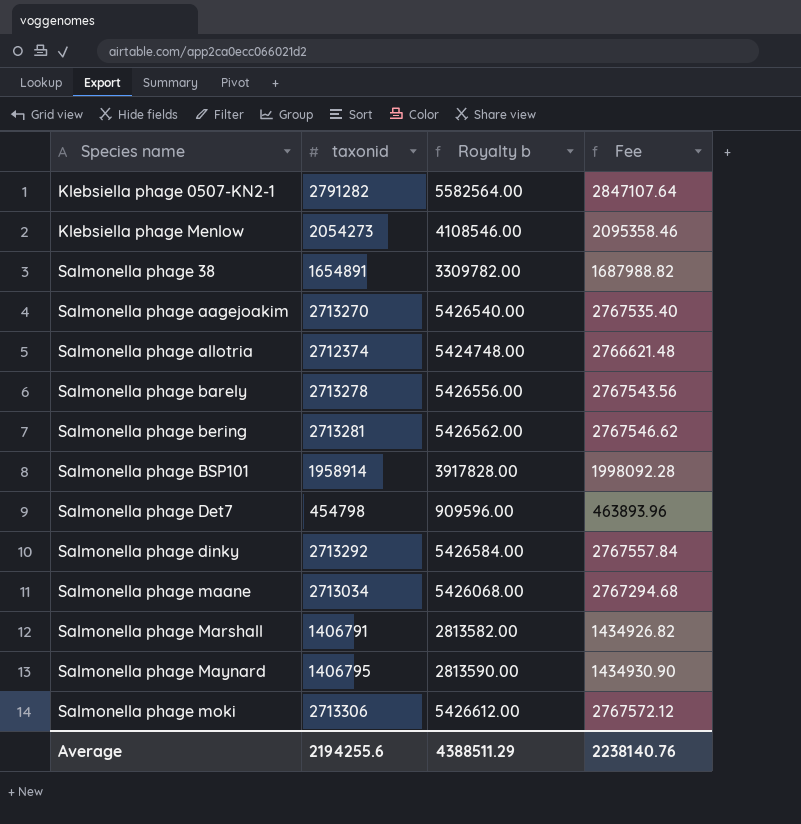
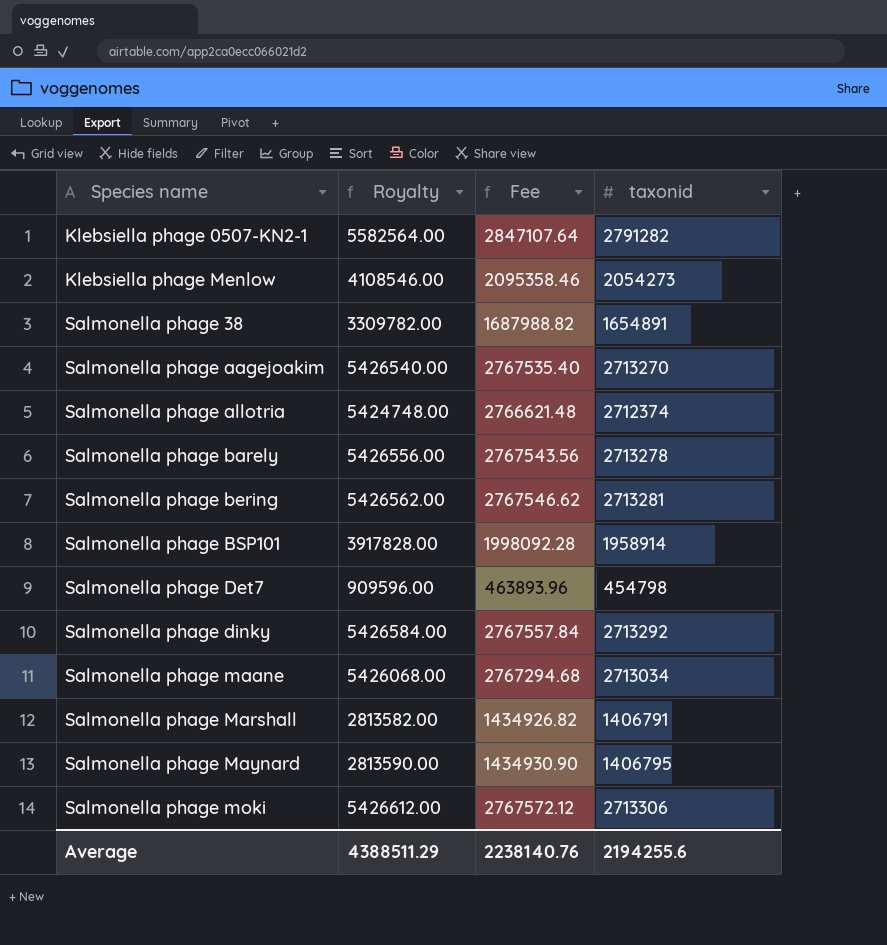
column name: Royalty b -> Royalty
column taxonid | position: 2 -> 4

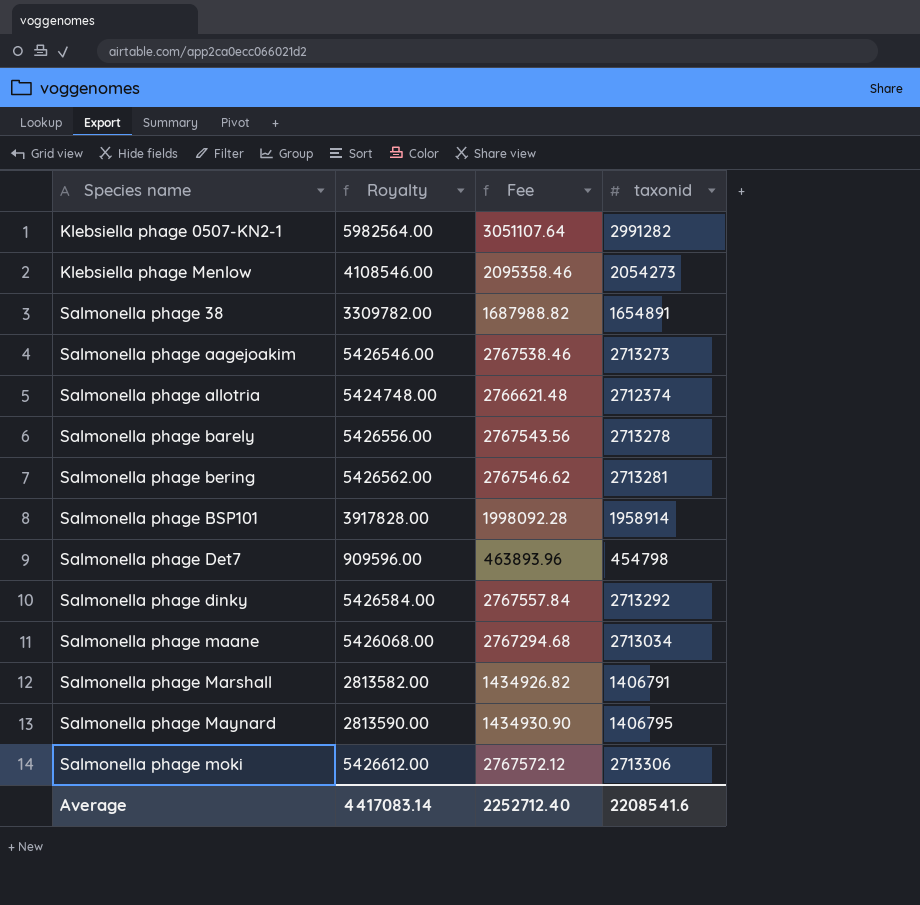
Klebsiella phage 0507-KN2-1 | Royalty: 5582564.00 -> 5982564.00
Klebsiella phage 0507-KN2-1 | Fee: 2847107.64 -> 3051107.64
Klebsiella phage 0507-KN2-1 | taxonid: 2791282 -> 2991282
Salmonella phage aagejoakim | Royalty: 5426540.00 -> 5426546.00
Salmonella phage aagejoakim | Fee: 2767535.40 -> 2767538.46
Salmonella phage aagejoakim | taxonid: 2713270 -> 2713273
Average | Royalty: 4388511.29 -> 4417083.14
Average | Fee: 2238140.76 -> 2252712.40
Average | taxonid: 2194255.6 -> 2208541.6

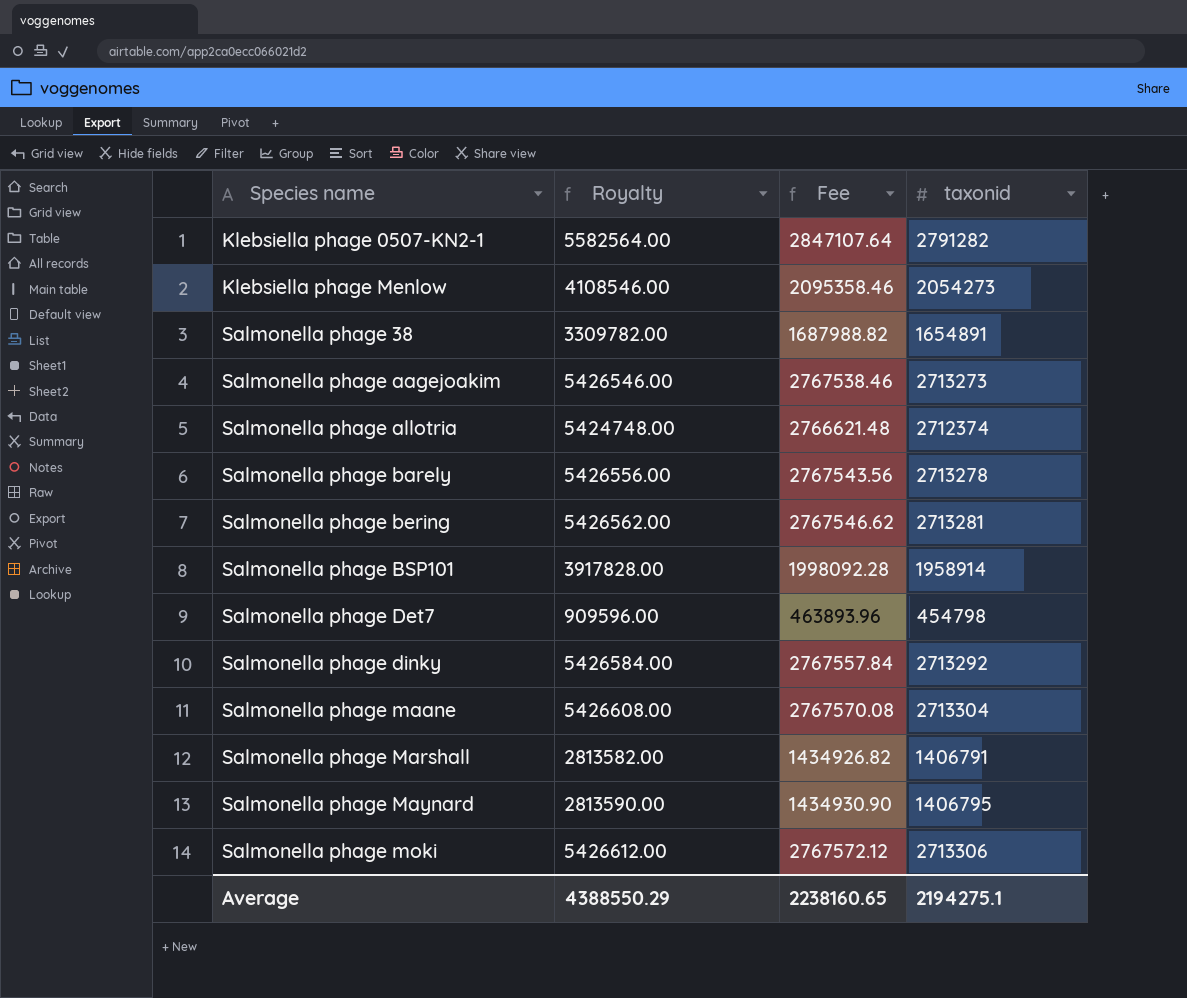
Klebsiella phage 0507-KN2-1 | Royalty: 5982564.00 -> 5582564.00
Klebsiella phage 0507-KN2-1 | Fee: 3051107.64 -> 2847107.64
Klebsiella phage 0507-KN2-1 | taxonid: 2991282 -> 2791282
Salmonella phage maane | Royalty: 5426068.00 -> 5426608.00
Salmonella phage maane | Fee: 2767294.68 -> 2767570.08
Salmonella phage maane | taxonid: 2713034 -> 2713304
Average | Royalty: 4417083.14 -> 4388550.29
Average | Fee: 2252712.40 -> 2238160.65
Average | taxonid: 2208541.6 -> 2194275.1

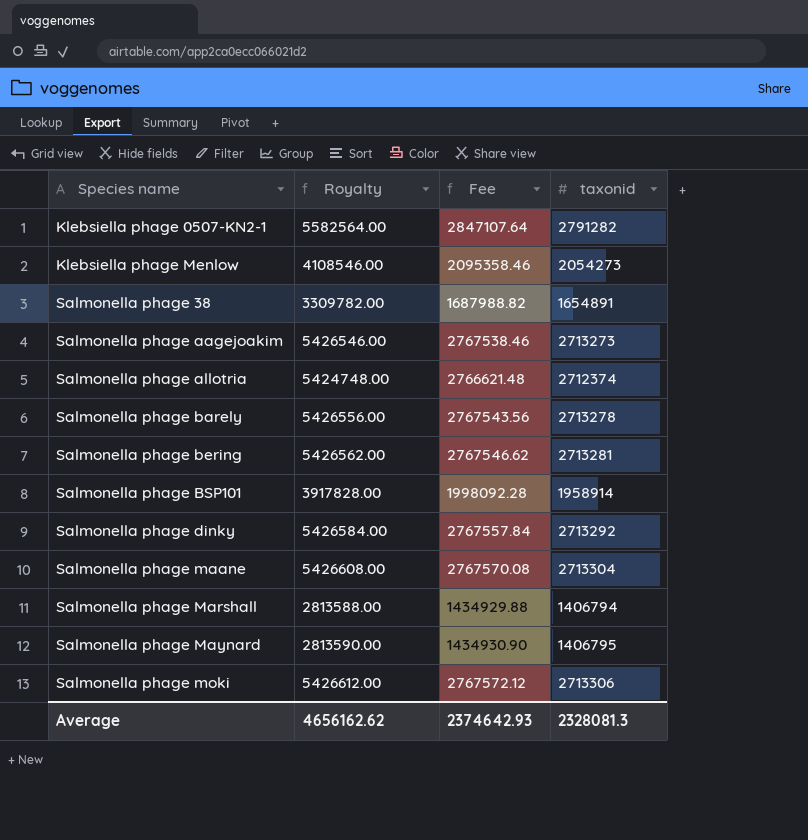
row Salmonella phage Det7: 909596.00 | 463893.96 | 454798 -> none
Salmonella phage Marshall | Royalty: 2813582.00 -> 2813588.00
Salmonella phage Marshall | Fee: 1434926.82 -> 1434929.88
Salmonella phage Marshall | taxonid: 1406791 -> 1406794
Average | Royalty: 4388550.29 -> 4656162.62
Average | Fee: 2238160.65 -> 2374642.93
Average | taxonid: 2194275.1 -> 2328081.3

